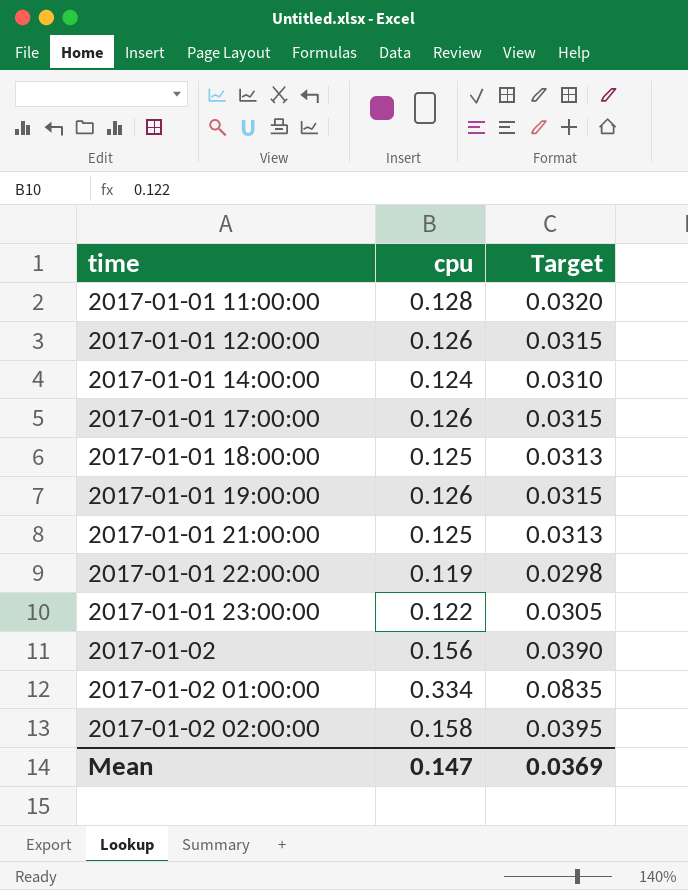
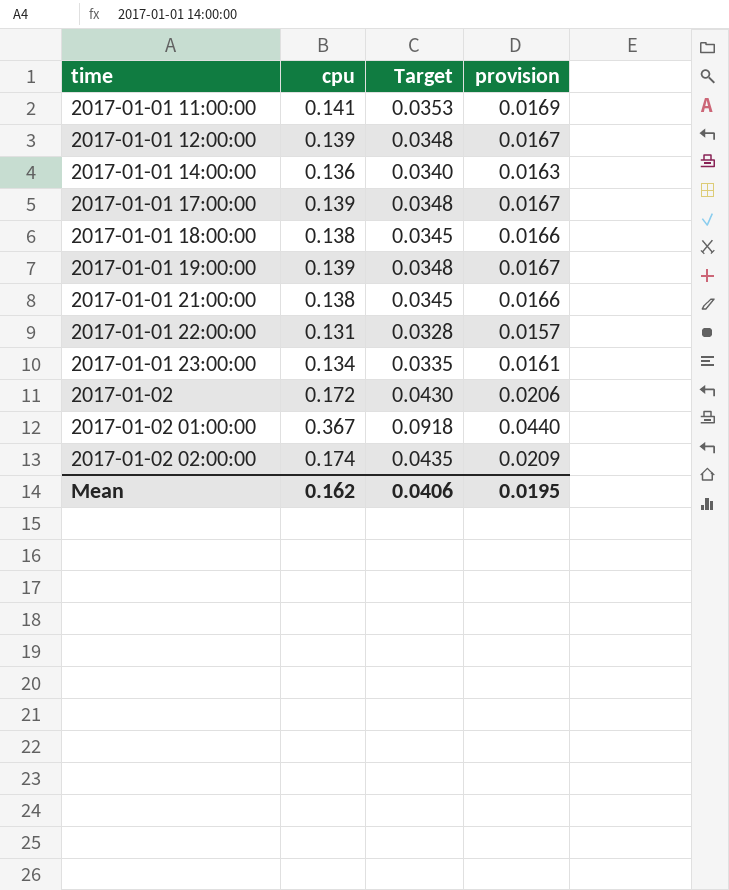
column provision | formula: none -> [cpu] * 0.12
2017-01-01 11:00:00 | cpu: 0.128 -> 0.141
2017-01-01 11:00:00 | Target: 0.0320 -> 0.0353
2017-01-01 12:00:00 | cpu: 0.126 -> 0.139
2017-01-01 12:00:00 | Target: 0.0315 -> 0.0348
2017-01-01 14:00:00 | cpu: 0.124 -> 0.136
2017-01-01 14:00:00 | Target: 0.0310 -> 0.0340
2017-01-01 17:00:00 | cpu: 0.126 -> 0.139
2017-01-01 17:00:00 | Target: 0.0315 -> 0.0348
2017-01-01 18:00:00 | cpu: 0.125 -> 0.138
2017-01-01 18:00:00 | Target: 0.0313 -> 0.0345
2017-01-01 19:00:00 | cpu: 0.126 -> 0.139
2017-01-01 19:00:00 | Target: 0.0315 -> 0.0348
2017-01-01 21:00:00 | cpu: 0.125 -> 0.138
2017-01-01 21:00:00 | Target: 0.0313 -> 0.0345
2017-01-01 22:00:00 | cpu: 0.119 -> 0.131
2017-01-01 22:00:00 | Target: 0.0298 -> 0.0328
2017-01-01 23:00:00 | cpu: 0.122 -> 0.134
2017-01-01 23:00:00 | Target: 0.0305 -> 0.0335
2017-01-02 | cpu: 0.156 -> 0.172
2017-01-02 | Target: 0.0390 -> 0.0430
2017-01-02 01:00:00 | cpu: 0.334 -> 0.367
2017-01-02 01:00:00 | Target: 0.0835 -> 0.0918
2017-01-02 02:00:00 | cpu: 0.158 -> 0.174
2017-01-02 02:00:00 | Target: 0.0395 -> 0.0435
Mean | cpu: 0.147 -> 0.162
Mean | Target: 0.0369 -> 0.0406

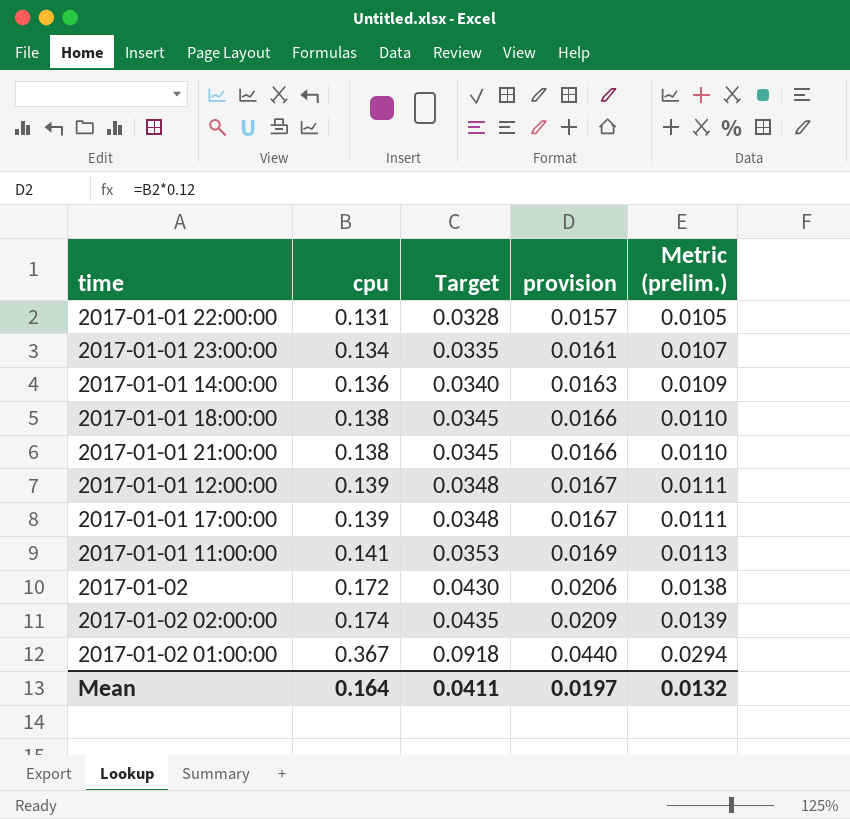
row order: time ascending -> cpu ascending
column Metric (prelim.) | formula: none -> [cpu] * 0.08
row 2017-01-01 19:00:00: 0.139 | 0.0348 | 0.0167 -> none
Mean | cpu: 0.162 -> 0.164
Mean | Target: 0.0406 -> 0.0411
Mean | provision: 0.0195 -> 0.0197

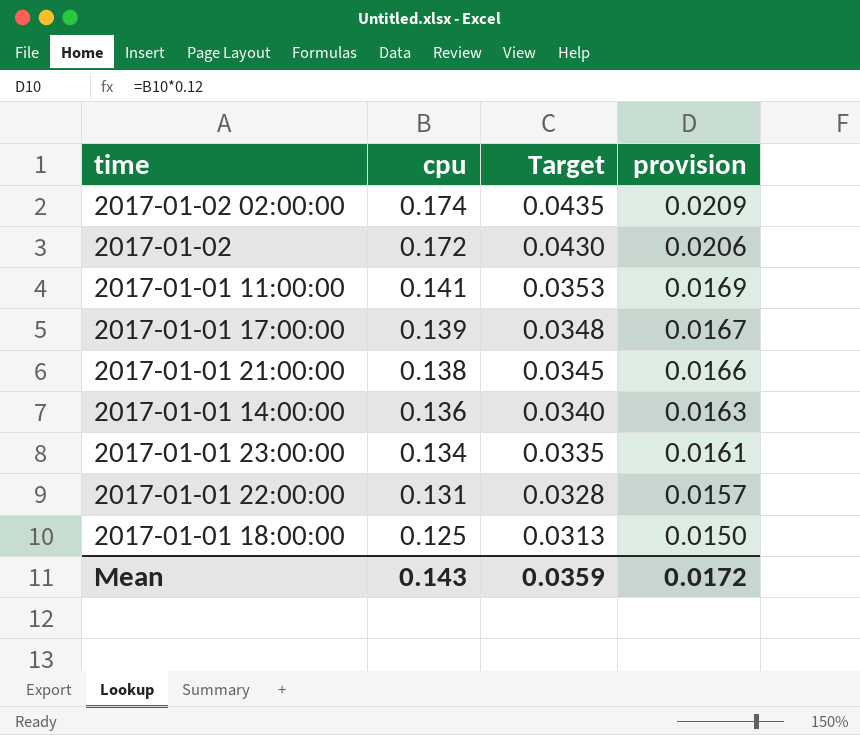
row order: cpu ascending -> cpu descending
column Metric (prelim.) | formula: [cpu] * 0.08 -> none
row 2017-01-01 12:00:00: 0.139 | 0.0348 | 0.0167 | 0.0111 -> none
row 2017-01-02 01:00:00: 0.367 | 0.0918 | 0.0440 | 0.0294 -> none
2017-01-01 18:00:00 | cpu: 0.138 -> 0.125
2017-01-01 18:00:00 | Target: 0.0345 -> 0.0313
2017-01-01 18:00:00 | provision: 0.0166 -> 0.0150
Mean | cpu: 0.164 -> 0.143
Mean | Target: 0.0411 -> 0.0359
Mean | provision: 0.0197 -> 0.0172

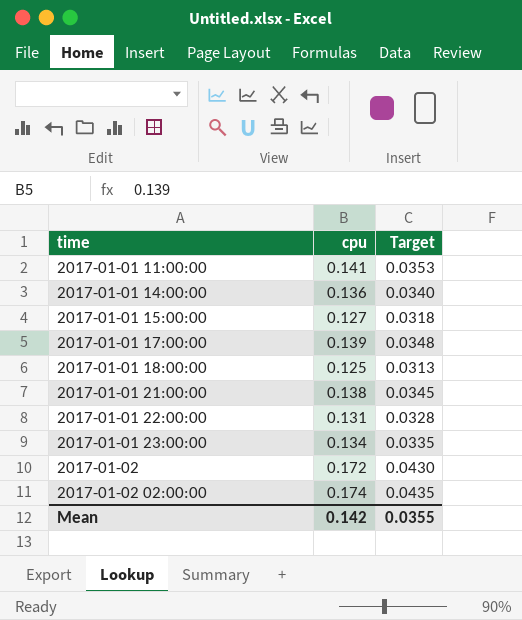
row order: cpu descending -> time ascending
column provision | formula: [cpu] * 0.12 -> none
row 2017-01-01 15:00:00: none -> 0.127 | 0.0318
Mean | cpu: 0.143 -> 0.142
Mean | Target: 0.0359 -> 0.0355

